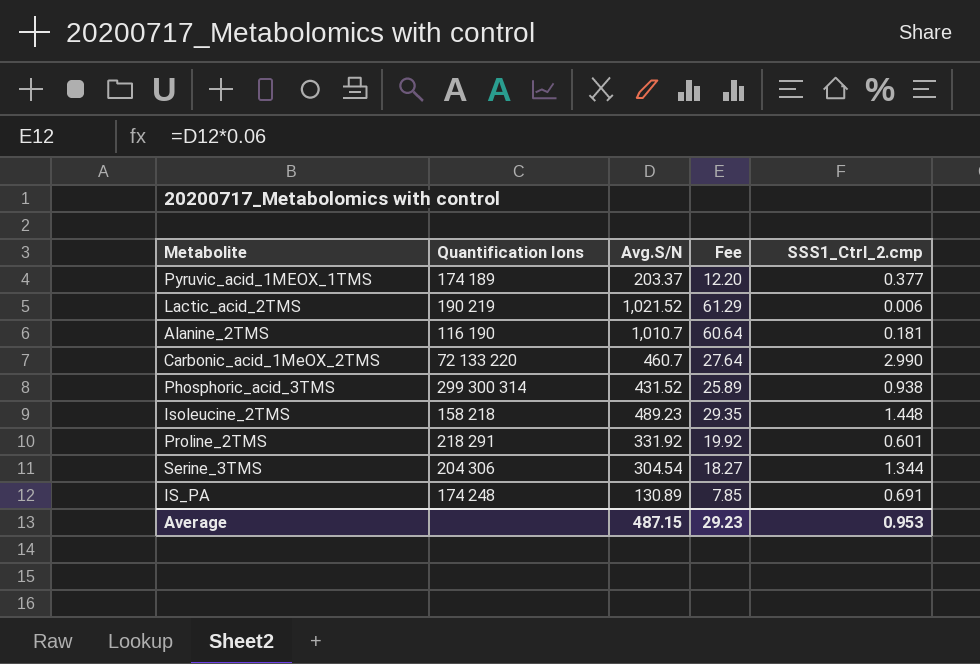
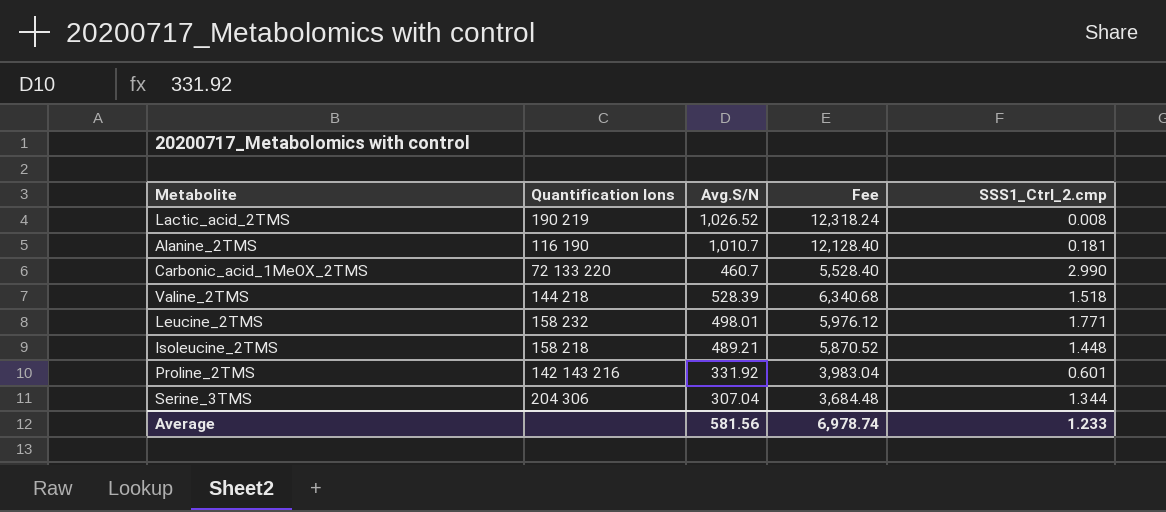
column Fee | formula: [Avg.S/N] * 0.06 -> [Avg.S/N] * 12
row Pyruvic_acid_1MEOX_1TMS: 174 189 | 203.37 | 12.20 | 0.377 -> none
row Phosphoric_acid_3TMS: 299 300 314 | 431.52 | 25.89 | 0.938 -> none
row IS_PA: 174 248 | 130.89 | 7.85 | 0.691 -> none
Lactic_acid_2TMS | Avg.S/N: 1,021.52 -> 1,026.52
Lactic_acid_2TMS | SSS1_Ctrl_2.cmp: 0.006 -> 0.008
row Valine_2TMS: none -> 144 218 | 528.39 | 6,340.68 | 1.518
row Leucine_2TMS: none -> 158 232 | 498.01 | 5,976.12 | 1.771
Isoleucine_2TMS | Avg.S/N: 489.23 -> 489.21
Proline_2TMS | Quantification Ions: 218 291 -> 142 143 216
Serine_3TMS | Avg.S/N: 304.54 -> 307.04
Average | Avg.S/N: 487.15 -> 581.56
Average | Fee: 29.23 -> 6,978.74
Average | SSS1_Ctrl_2.cmp: 0.953 -> 1.233

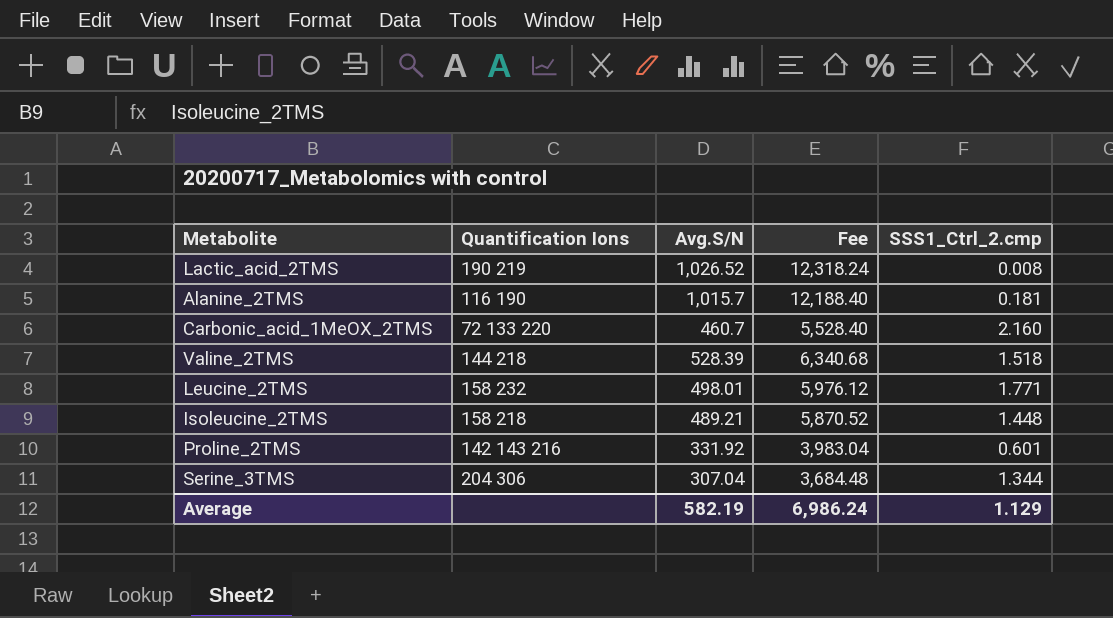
Alanine_2TMS | Avg.S/N: 1,010.7 -> 1,015.7
Alanine_2TMS | Fee: 12,128.40 -> 12,188.40
Carbonic_acid_1MeOX_2TMS | SSS1_Ctrl_2.cmp: 2.990 -> 2.160
Average | Avg.S/N: 581.56 -> 582.19
Average | Fee: 6,978.74 -> 6,986.24
Average | SSS1_Ctrl_2.cmp: 1.233 -> 1.129

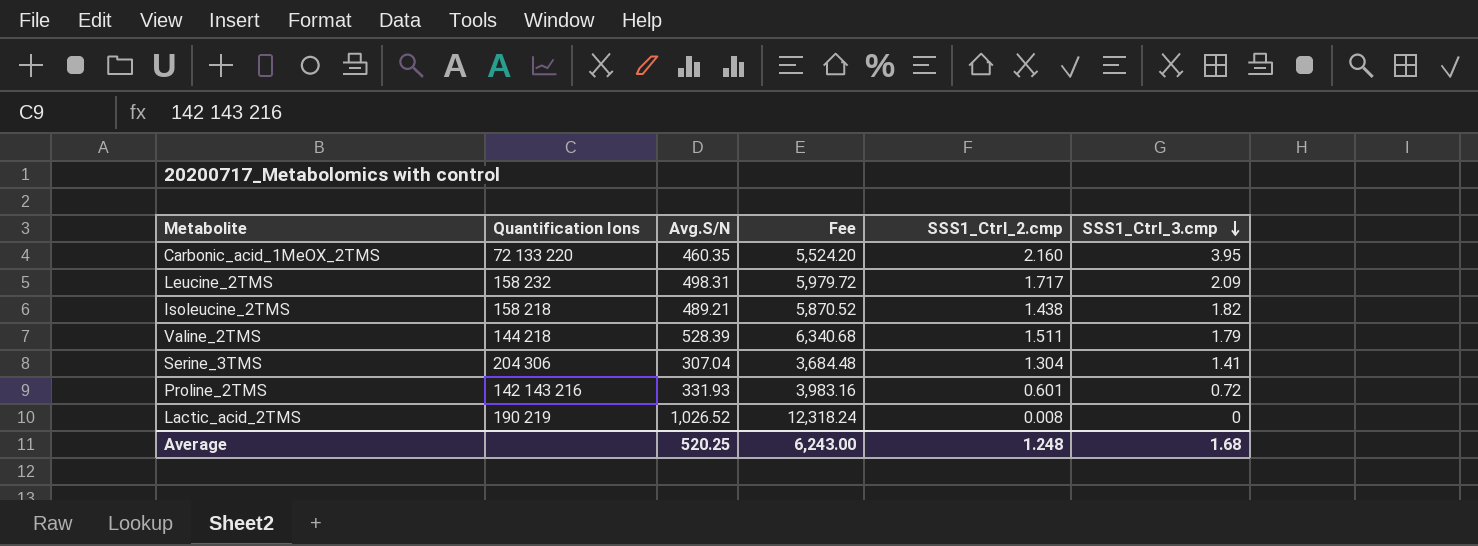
row order: none -> SSS1_Ctrl_3.cmp descending
column SSS1_Ctrl_3.cmp | position: none -> 6
row Alanine_2TMS: 116 190 | 1,015.7 | 12,188.40 | 0.181 -> none
Carbonic_acid_1MeOX_2TMS | Avg.S/N: 460.7 -> 460.35
Carbonic_acid_1MeOX_2TMS | Fee: 5,528.40 -> 5,524.20
Leucine_2TMS | Avg.S/N: 498.01 -> 498.31
Leucine_2TMS | Fee: 5,976.12 -> 5,979.72
Leucine_2TMS | SSS1_Ctrl_2.cmp: 1.771 -> 1.717
Isoleucine_2TMS | SSS1_Ctrl_2.cmp: 1.448 -> 1.438
Valine_2TMS | SSS1_Ctrl_2.cmp: 1.518 -> 1.511
Serine_3TMS | SSS1_Ctrl_2.cmp: 1.344 -> 1.304
Proline_2TMS | Avg.S/N: 331.92 -> 331.93
Proline_2TMS | Fee: 3,983.04 -> 3,983.16
Average | Avg.S/N: 582.19 -> 520.25
Average | Fee: 6,986.24 -> 6,243.00
Average | SSS1_Ctrl_2.cmp: 1.129 -> 1.248

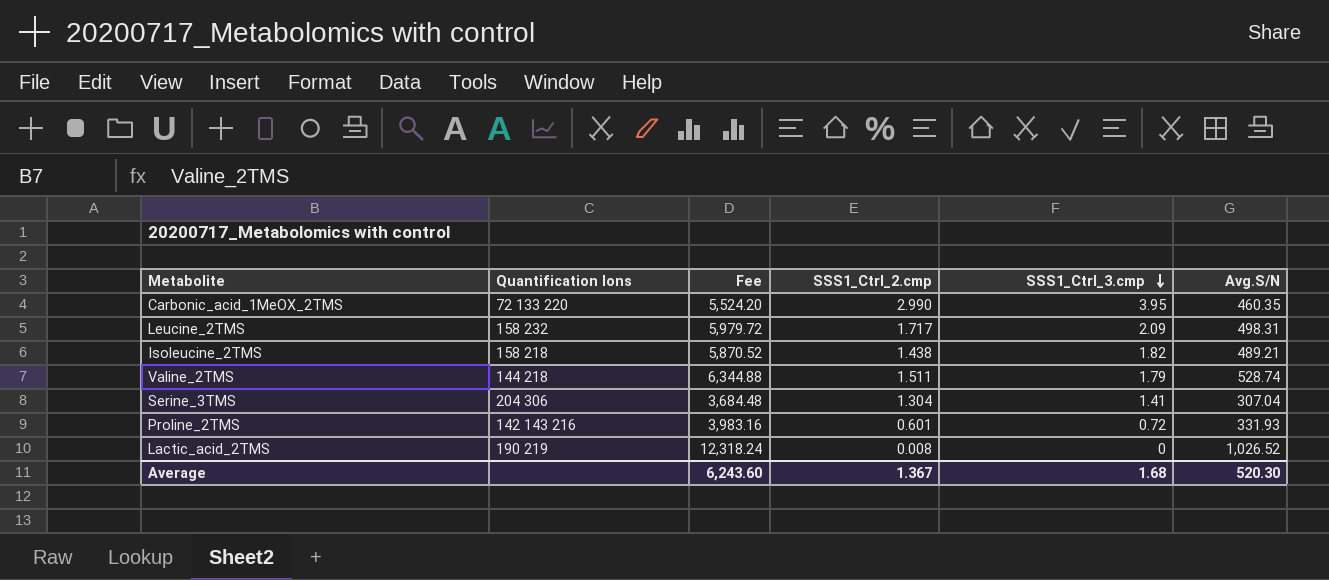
column Avg.S/N | position: 3 -> 6
Carbonic_acid_1MeOX_2TMS | SSS1_Ctrl_2.cmp: 2.160 -> 2.990
Valine_2TMS | Fee: 6,340.68 -> 6,344.88
Valine_2TMS | Avg.S/N: 528.39 -> 528.74
Average | Fee: 6,243.00 -> 6,243.60
Average | SSS1_Ctrl_2.cmp: 1.248 -> 1.367
Average | Avg.S/N: 520.25 -> 520.30

